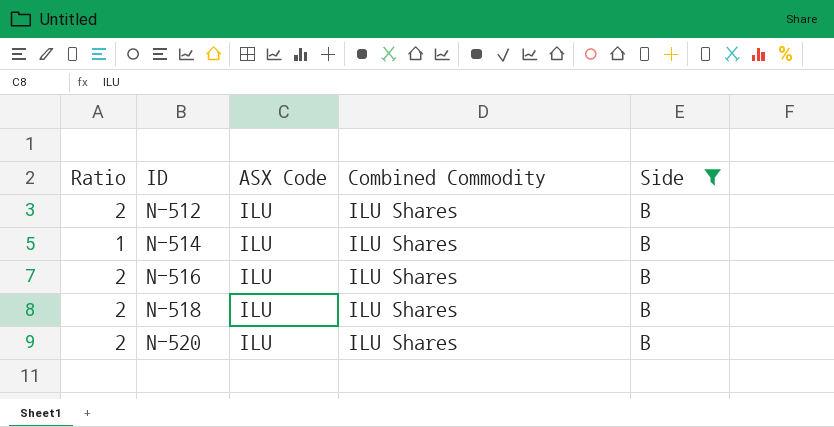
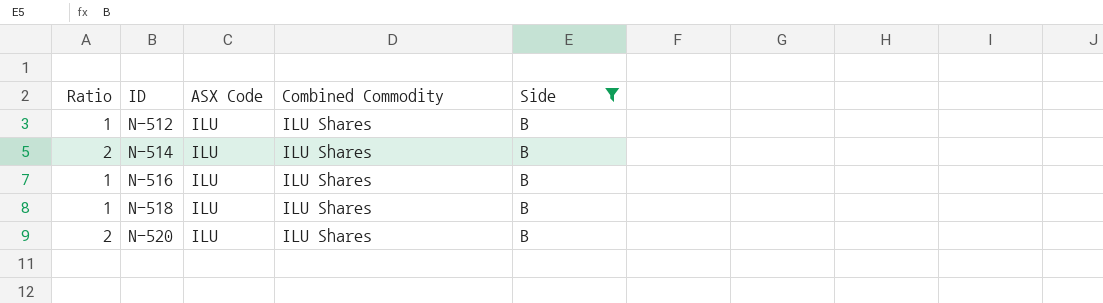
N-512 | Ratio: 2 -> 1
N-514 | Ratio: 1 -> 2
N-516 | Ratio: 2 -> 1
N-518 | Ratio: 2 -> 1

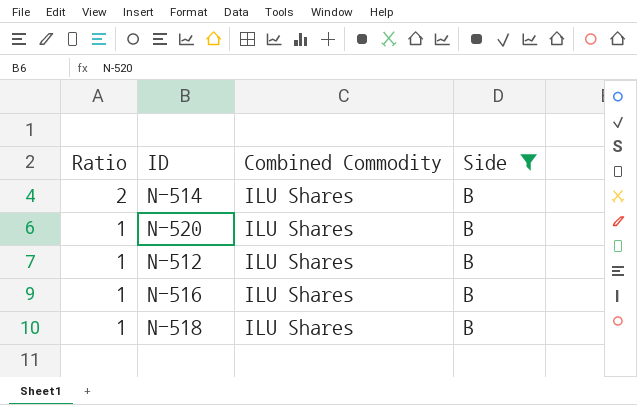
row order: ID ascending -> Ratio descending
column ASX Code | position: 3 -> none
N-520 | Ratio: 2 -> 1

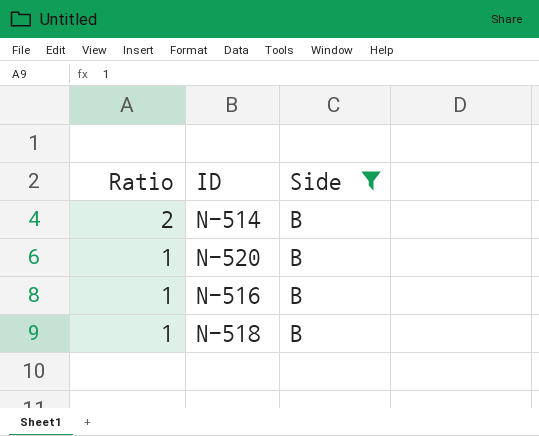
column Combined Commodity | position: 3 -> none
row N-512: 1 | ILU Shares | B -> none

